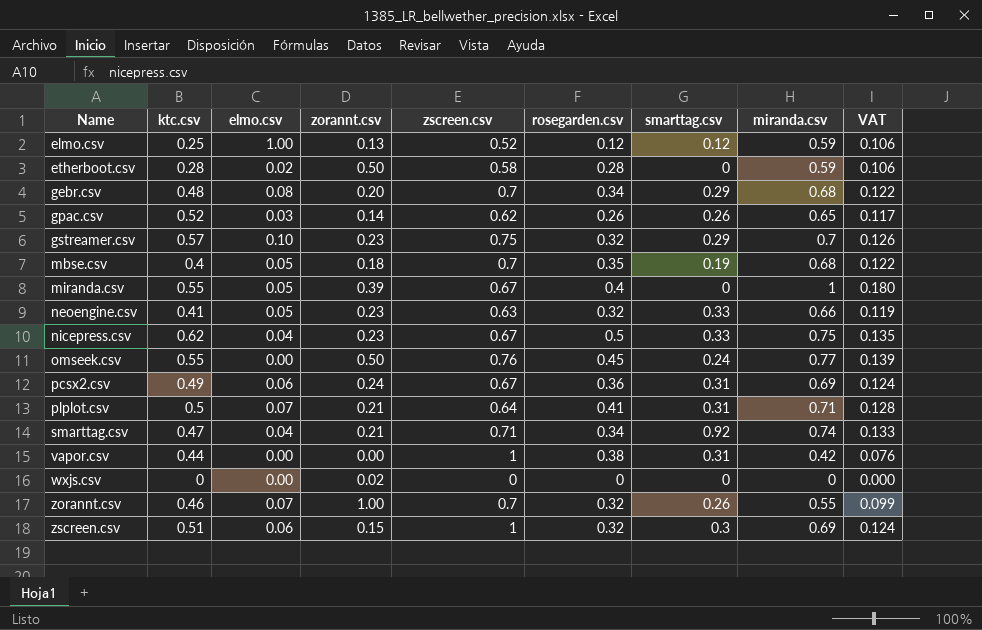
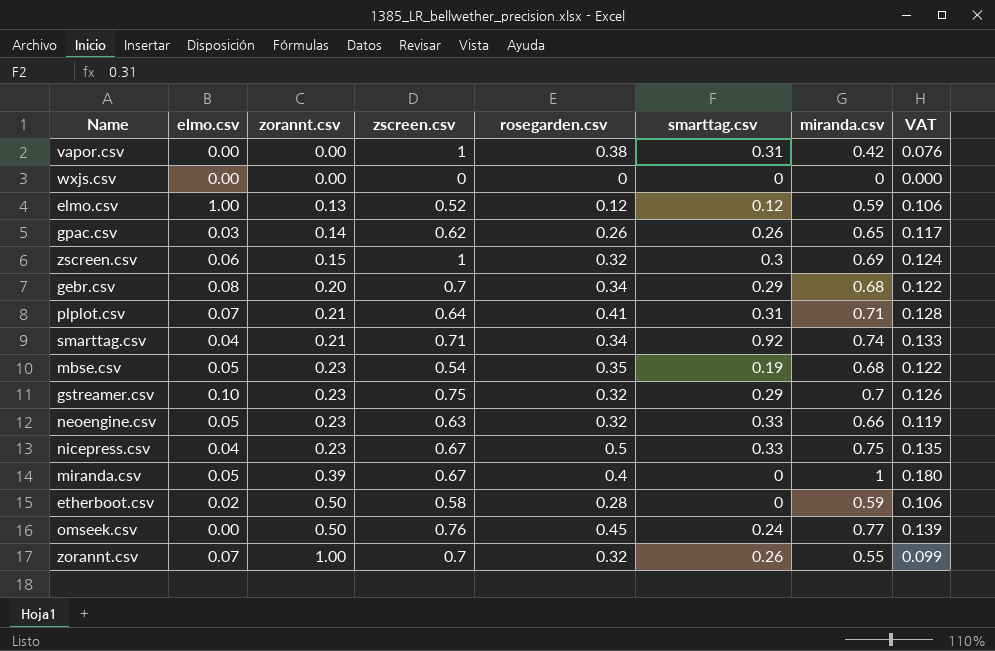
row order: Name ascending -> zorannt.csv ascending
column ktc.csv | position: 2 -> none
row pcsx2.csv: 0.49 | 0.06 | 0.24 | 0.67 | 0.36 | 0.31 | 0.69 | 0.124 -> none
wxjs.csv | zorannt.csv: 0.02 -> 0.00
mbse.csv | zorannt.csv: 0.18 -> 0.23
mbse.csv | zscreen.csv: 0.7 -> 0.54

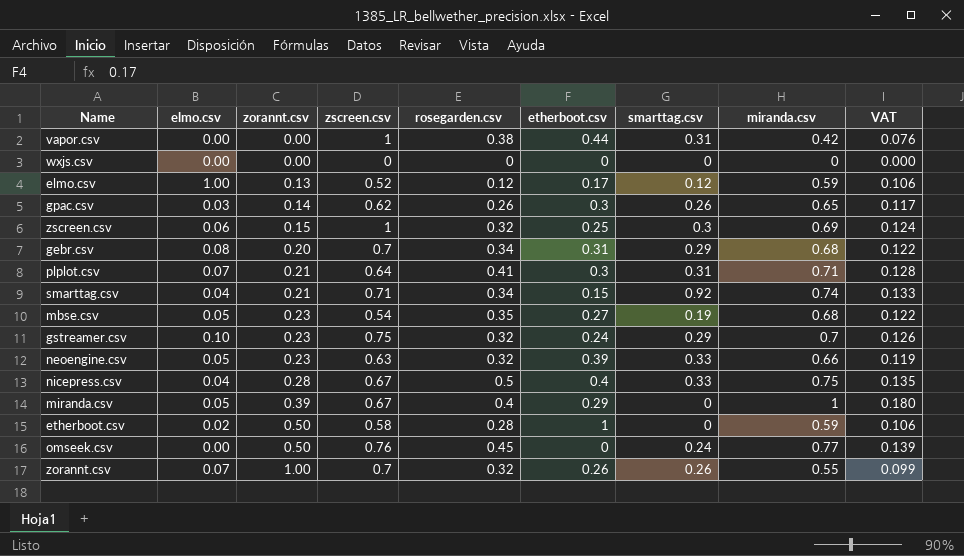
column etherboot.csv | position: none -> 6
nicepress.csv | zorannt.csv: 0.23 -> 0.28

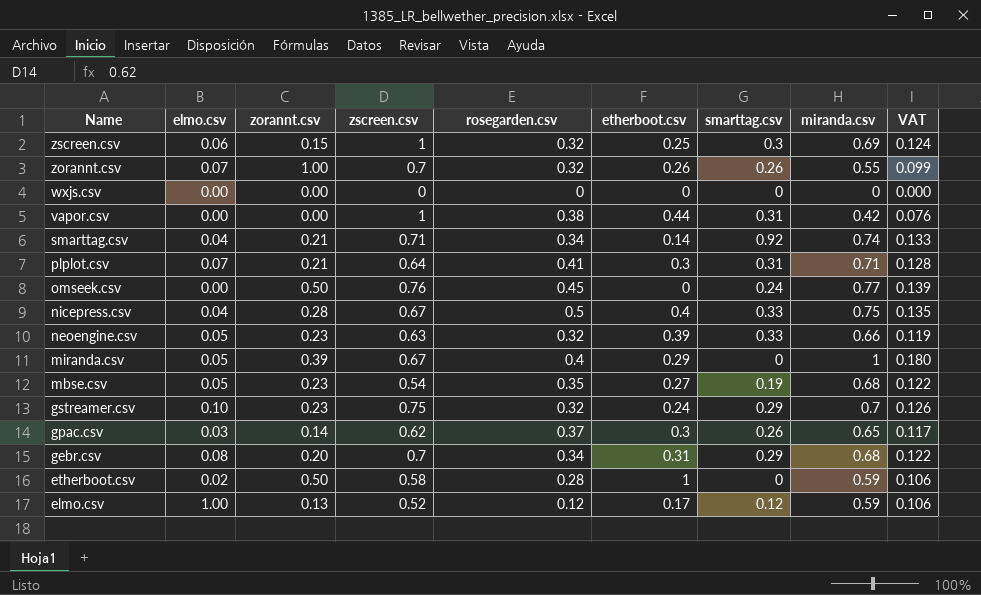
row order: zorannt.csv ascending -> Name descending
smarttag.csv | etherboot.csv: 0.15 -> 0.14
gpac.csv | rosegarden.csv: 0.26 -> 0.37

